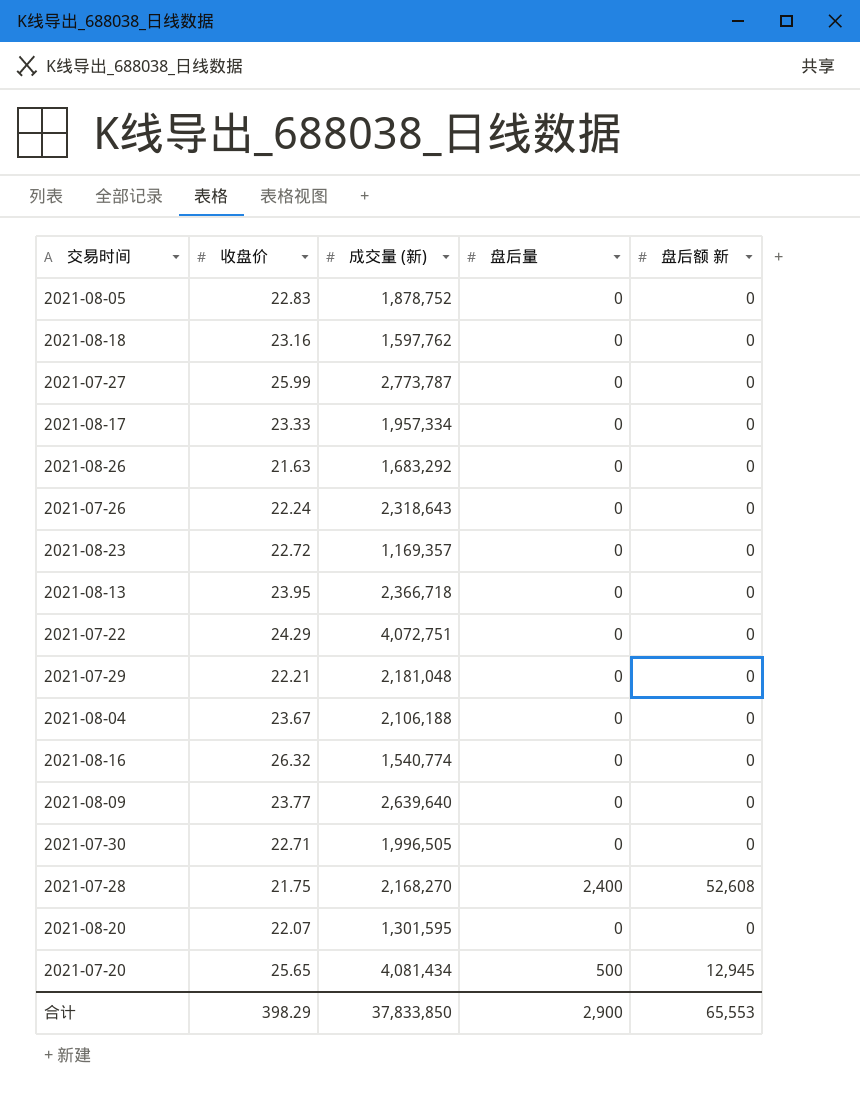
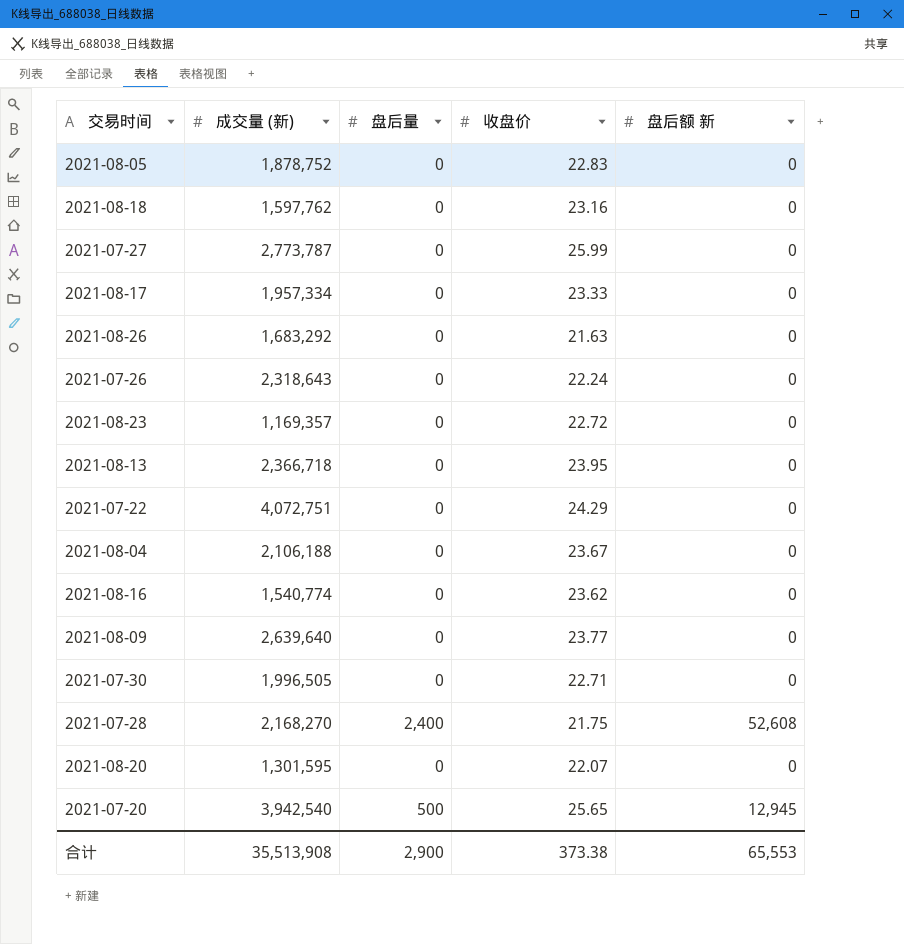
column 收盘价 | position: 2 -> 4
row 2021-07-29: 22.21 | 2,181,048 | 0 | 0 -> none
2021-08-16 | 收盘价: 26.32 -> 23.62
2021-07-20 | 成交量 (新): 4,081,434 -> 3,942,540
合计 | 成交量 (新): 37,833,850 -> 35,513,908
合计 | 收盘价: 398.29 -> 373.38

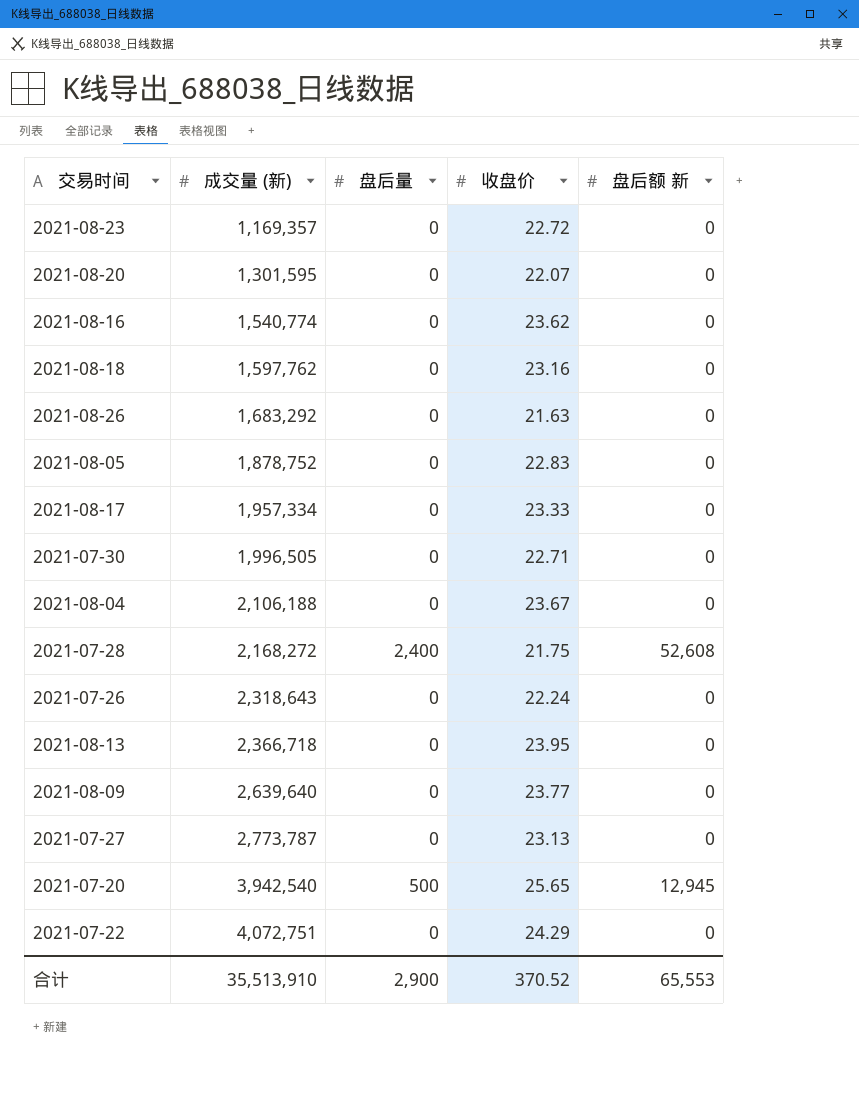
row order: none -> 成交量 (新) ascending
2021-07-28 | 成交量 (新): 2,168,270 -> 2,168,272
2021-07-27 | 收盘价: 25.99 -> 23.13
合计 | 成交量 (新): 35,513,908 -> 35,513,910
合计 | 收盘价: 373.38 -> 370.52

